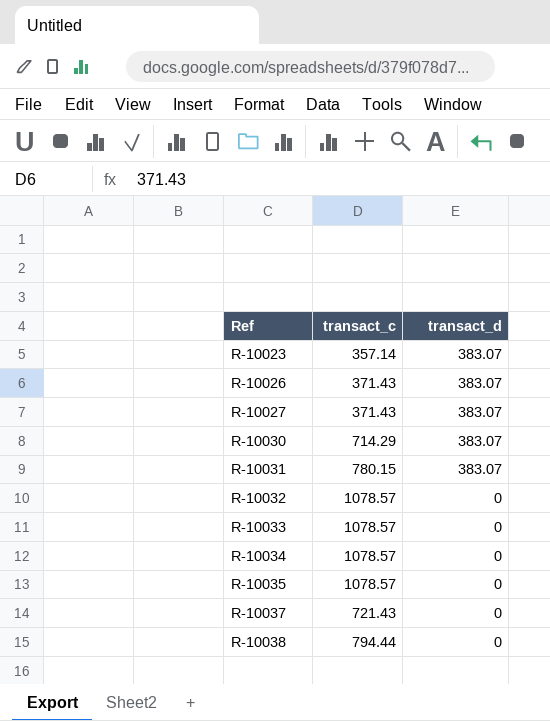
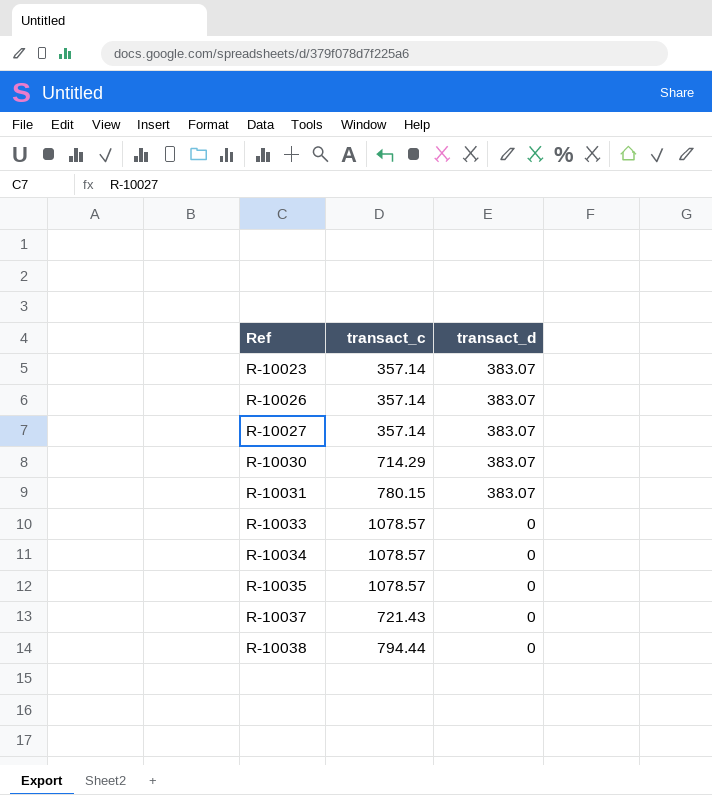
row R-10032: 1078.57 | 0 -> none
R-10026 | transact_c: 371.43 -> 357.14
R-10027 | transact_c: 371.43 -> 357.14

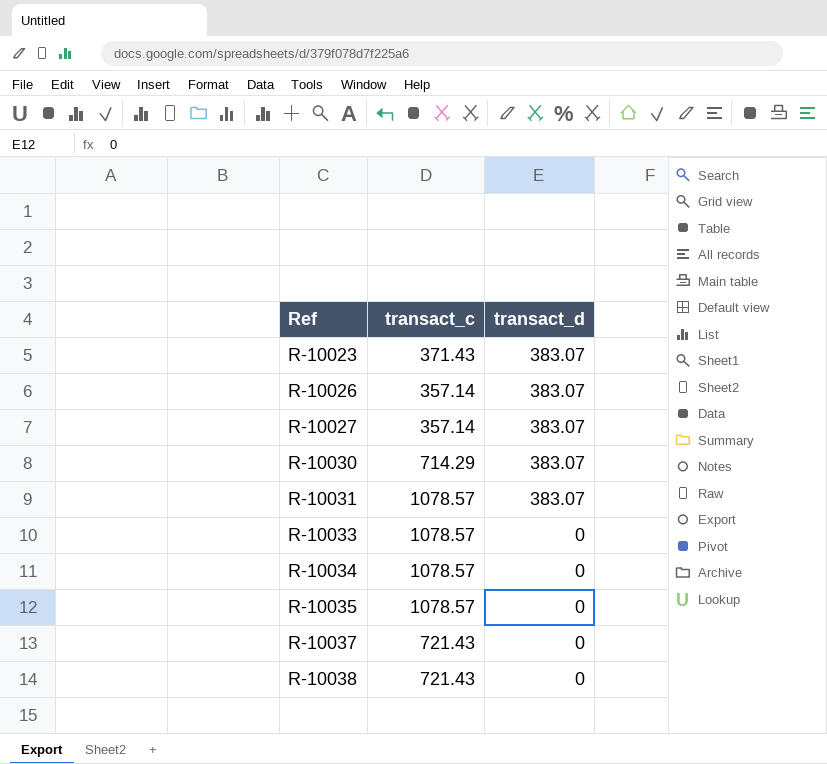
R-10023 | transact_c: 357.14 -> 371.43
R-10031 | transact_c: 780.15 -> 1078.57
R-10038 | transact_c: 794.44 -> 721.43

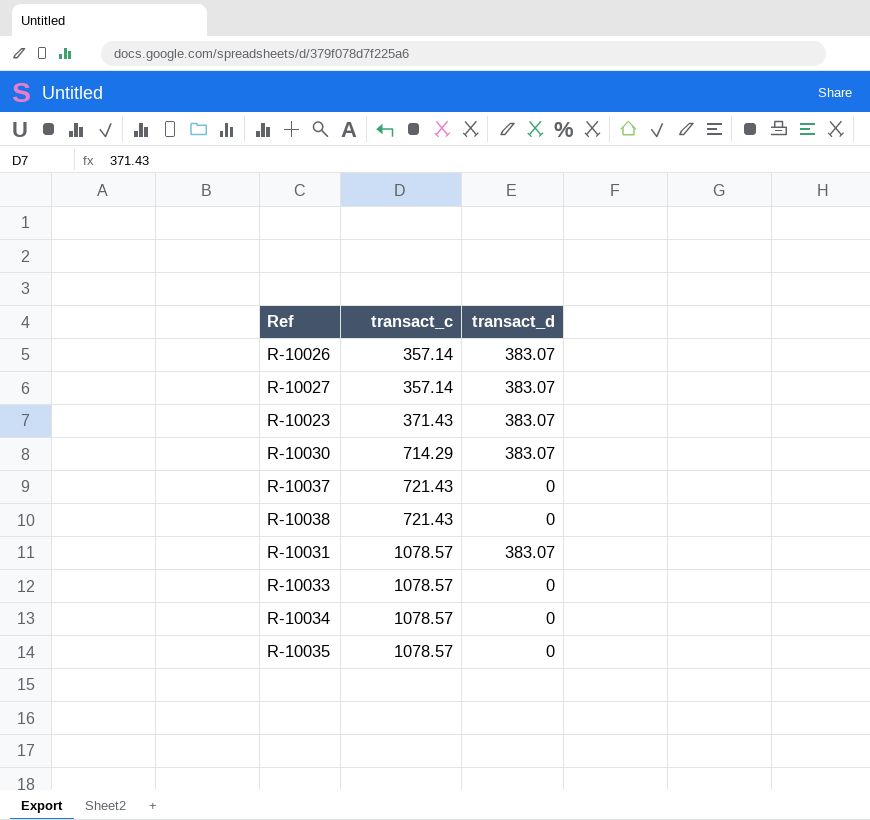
row order: Ref ascending -> transact_c ascending

